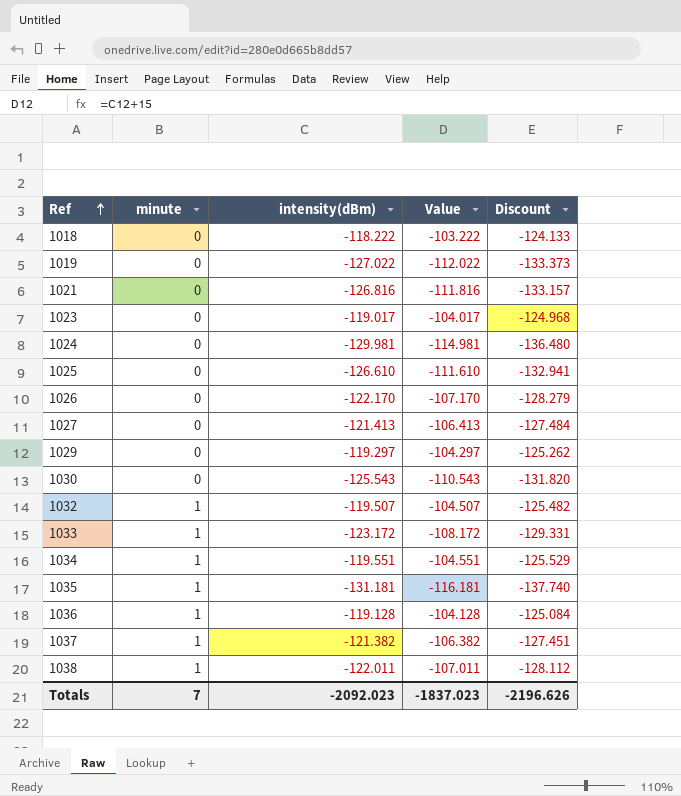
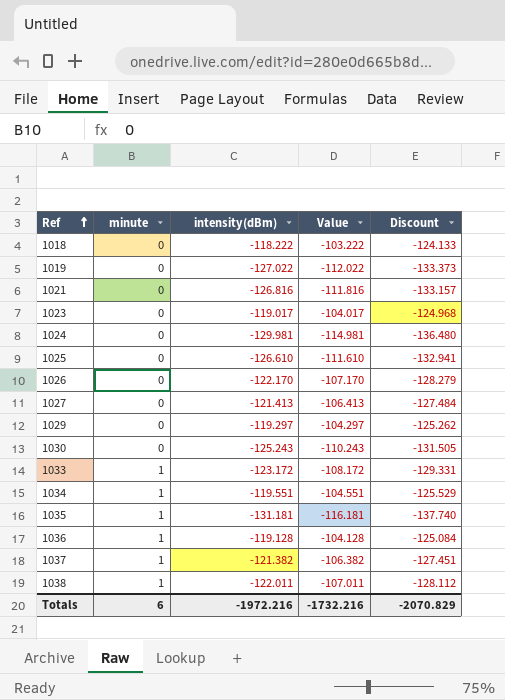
row 1032: 1 | -119.507 | -104.507 | -125.482 -> none
1030 | intensity(dBm): -125.543 -> -125.243
1030 | Value: -110.543 -> -110.243
1030 | Discount: -131.820 -> -131.505
Totals | minute: 7 -> 6
Totals | intensity(dBm): -2092.023 -> -1972.216
Totals | Value: -1837.023 -> -1732.216
Totals | Discount: -2196.626 -> -2070.829

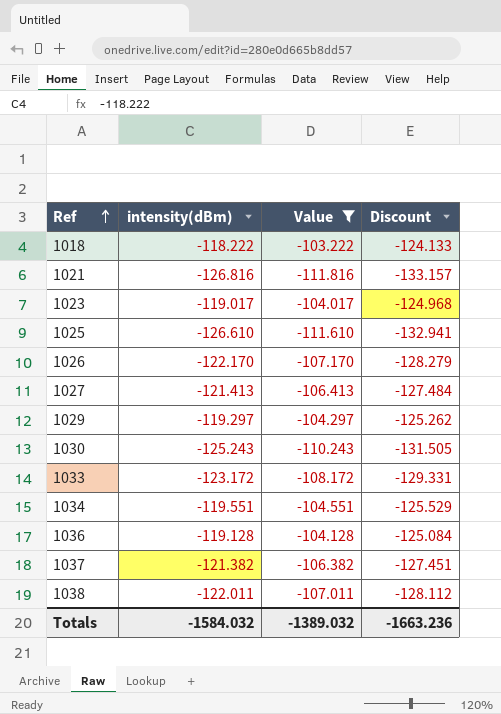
filter: none -> Value >= -111.816
column minute | position: 2 -> none
Totals | intensity(dBm): -1972.216 -> -1584.032
Totals | Value: -1732.216 -> -1389.032
Totals | Discount: -2070.829 -> -1663.236

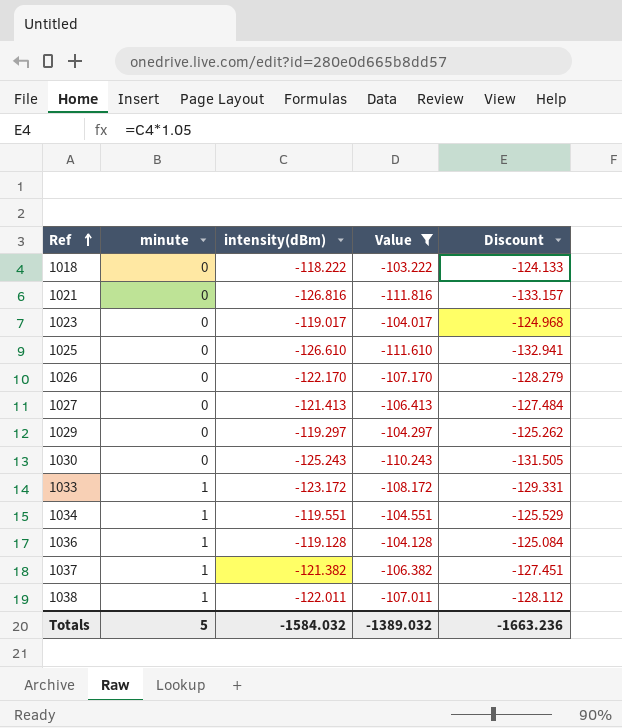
column minute | position: none -> 2

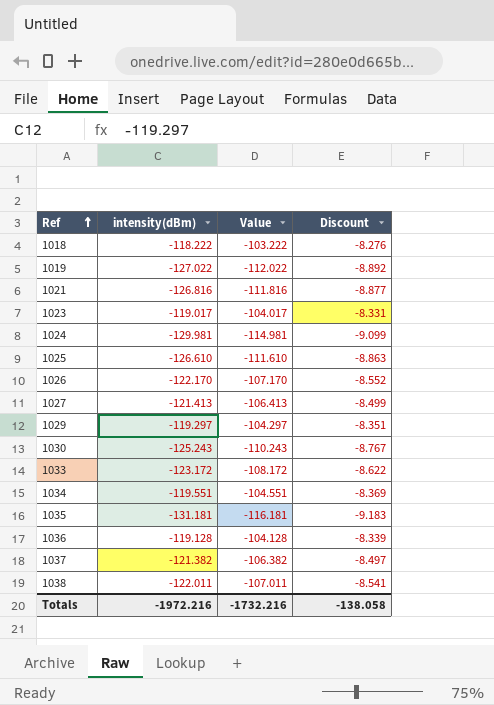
filter: Value >= -111.816 -> none
column minute | position: 2 -> none
column Discount | formula: [intensity(dBm)] * 1.05 -> [intensity(dBm)] * 0.07
Totals | intensity(dBm): -1584.032 -> -1972.216
Totals | Value: -1389.032 -> -1732.216
Totals | Discount: -1663.236 -> -138.058

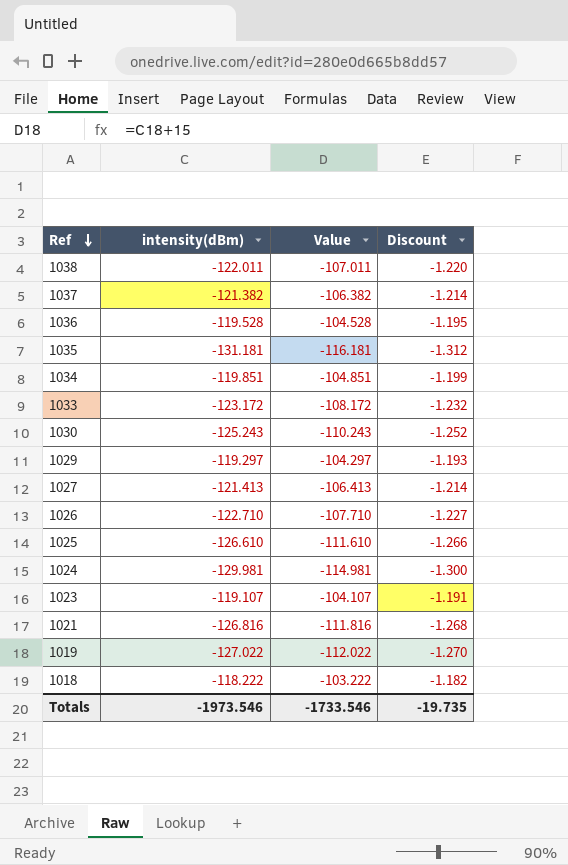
row order: Ref ascending -> Ref descending
column Discount | formula: [intensity(dBm)] * 0.07 -> [intensity(dBm)] * 0.01
1036 | intensity(dBm): -119.128 -> -119.528
1036 | Value: -104.128 -> -104.528
1034 | intensity(dBm): -119.551 -> -119.851
1034 | Value: -104.551 -> -104.851
1026 | intensity(dBm): -122.170 -> -122.710
1026 | Value: -107.170 -> -107.710
1023 | intensity(dBm): -119.017 -> -119.107
1023 | Value: -104.017 -> -104.107
Totals | intensity(dBm): -1972.216 -> -1973.546
Totals | Value: -1732.216 -> -1733.546
Totals | Discount: -138.058 -> -19.735

